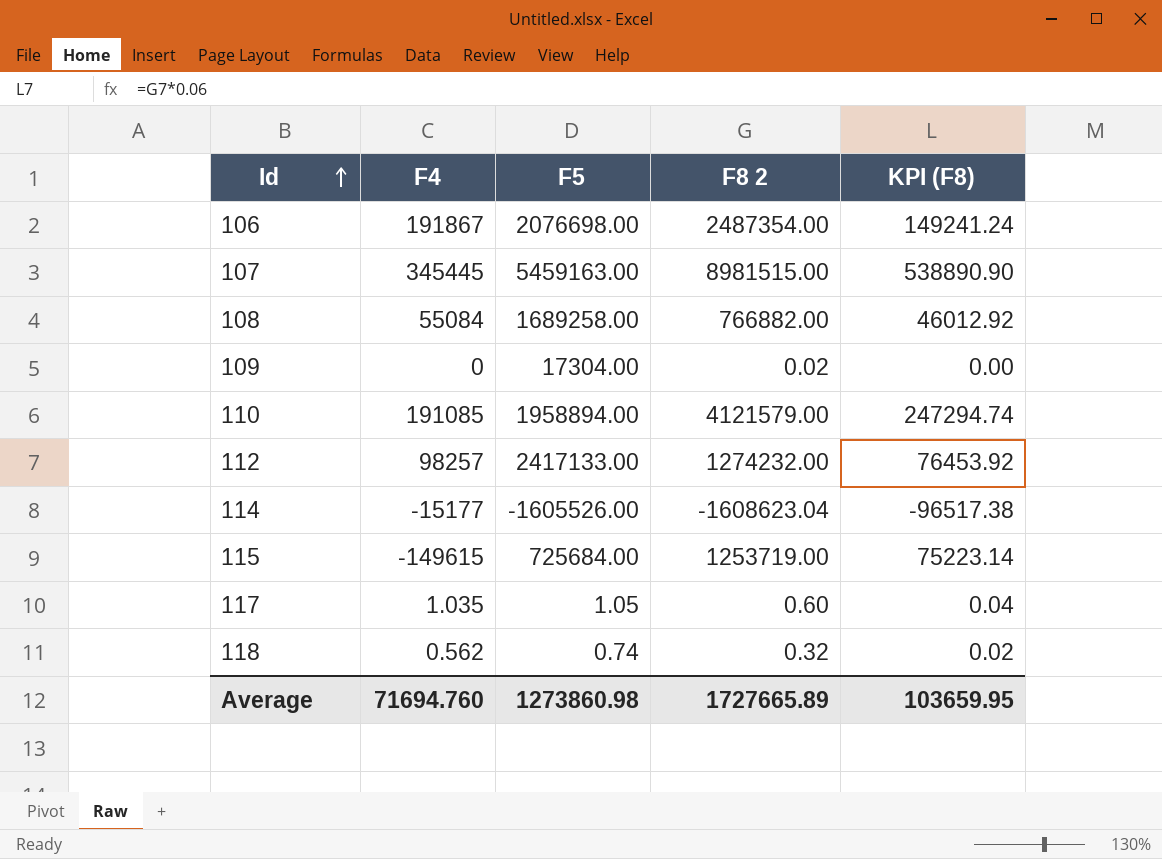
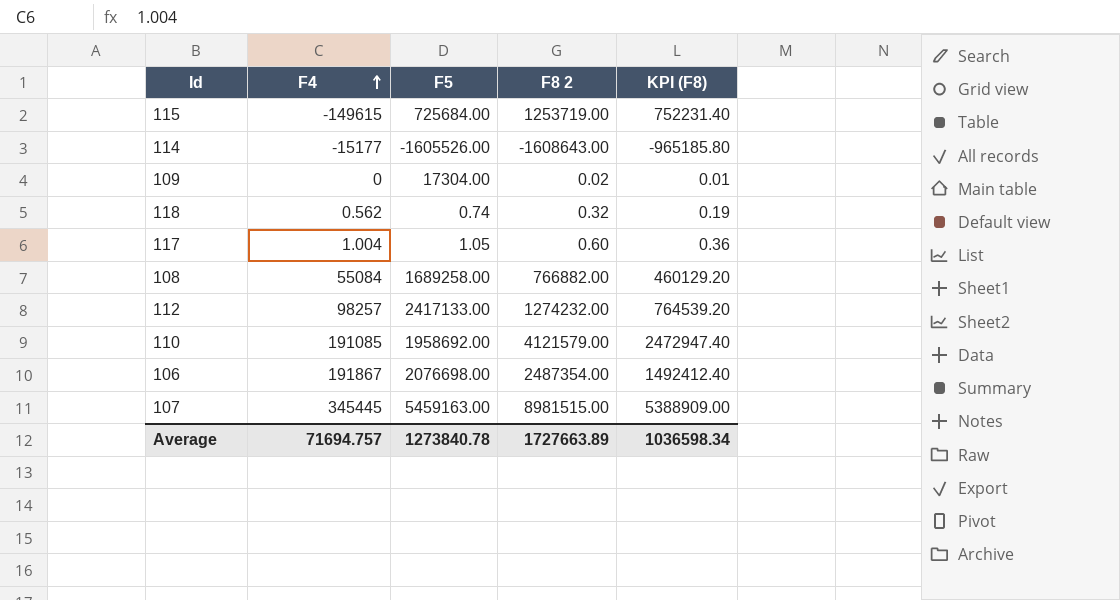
row order: Id ascending -> F4 ascending
column KPI (F8) | formula: [F8 2] * 0.06 -> [F8 2] * 0.6
114 | F8 2: -1608623.04 -> -1608643.00
117 | F4: 1.035 -> 1.004
110 | F5: 1958894.00 -> 1958692.00
Average | F4: 71694.760 -> 71694.757
Average | F5: 1273860.98 -> 1273840.78
Average | F8 2: 1727665.89 -> 1727663.89
Average | KPI (F8): 103659.95 -> 1036598.34

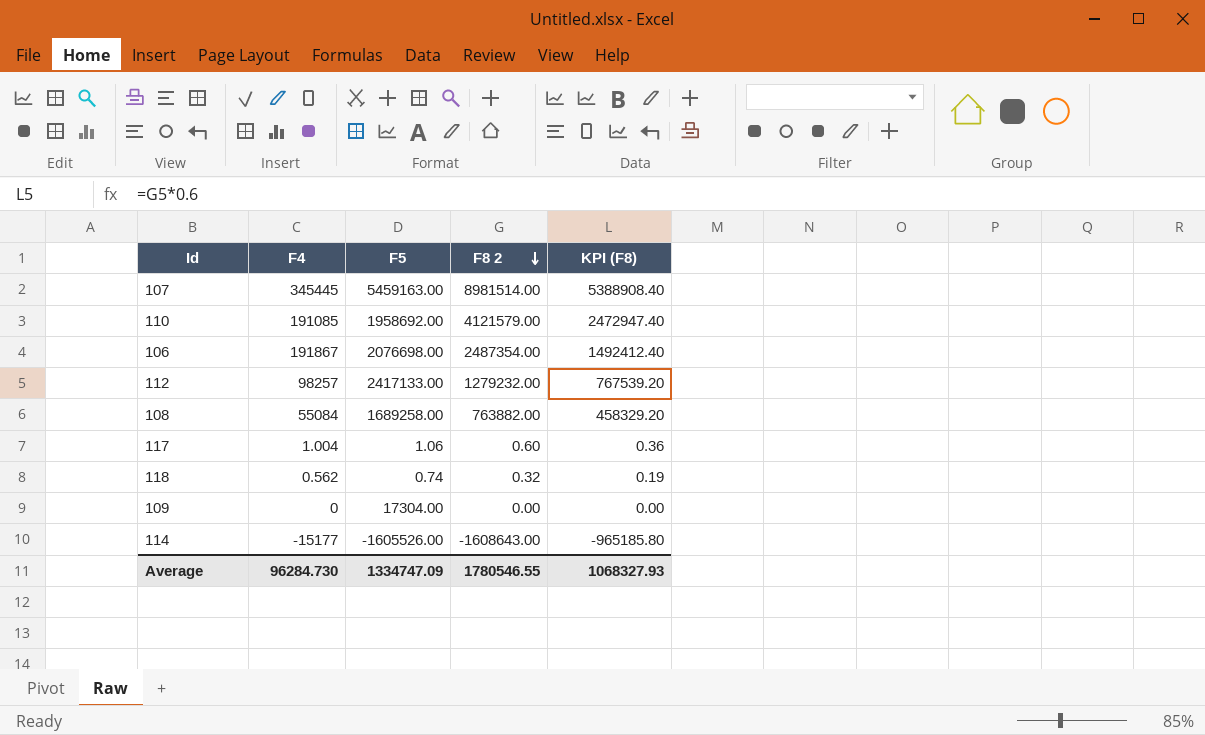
row order: F4 ascending -> F8 2 descending
row 115: -149615 | 725684.00 | 1253719.00 | 752231.40 -> none
107 | F8 2: 8981515.00 -> 8981514.00
107 | KPI (F8): 5388909.00 -> 5388908.40
112 | F8 2: 1274232.00 -> 1279232.00
112 | KPI (F8): 764539.20 -> 767539.20
108 | F8 2: 766882.00 -> 763882.00
108 | KPI (F8): 460129.20 -> 458329.20
117 | F5: 1.05 -> 1.06
109 | F8 2: 0.02 -> 0.00
109 | KPI (F8): 0.01 -> 0.00
Average | F4: 71694.757 -> 96284.730
Average | F5: 1273840.78 -> 1334747.09
Average | F8 2: 1727663.89 -> 1780546.55
Average | KPI (F8): 1036598.34 -> 1068327.93

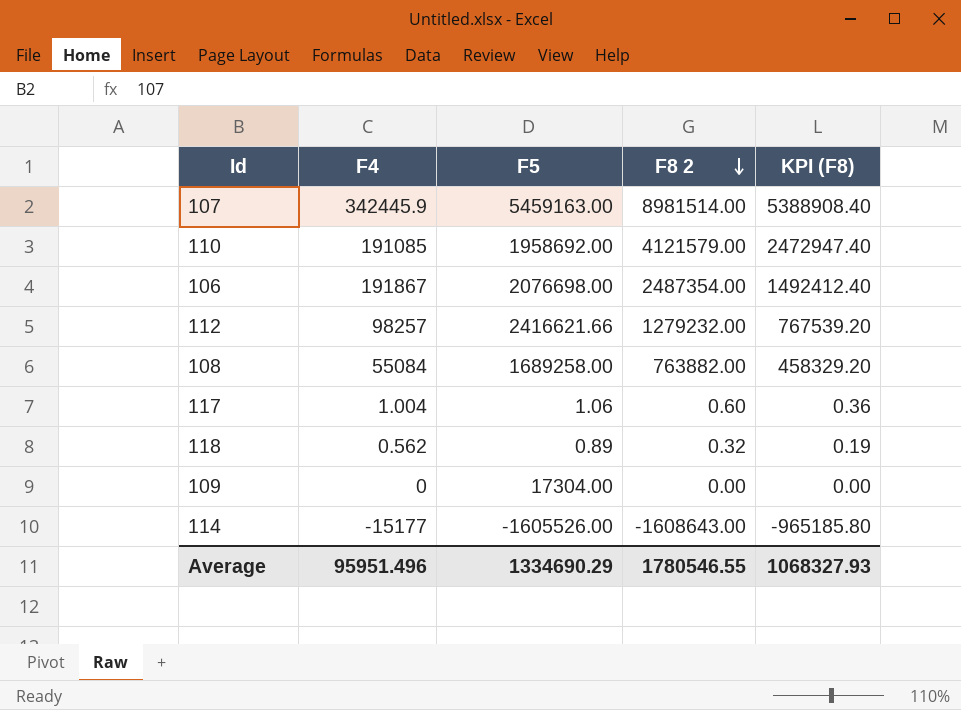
107 | F4: 345445 -> 342445.9
112 | F5: 2417133.00 -> 2416621.66
118 | F5: 0.74 -> 0.89
Average | F4: 96284.730 -> 95951.496
Average | F5: 1334747.09 -> 1334690.29

